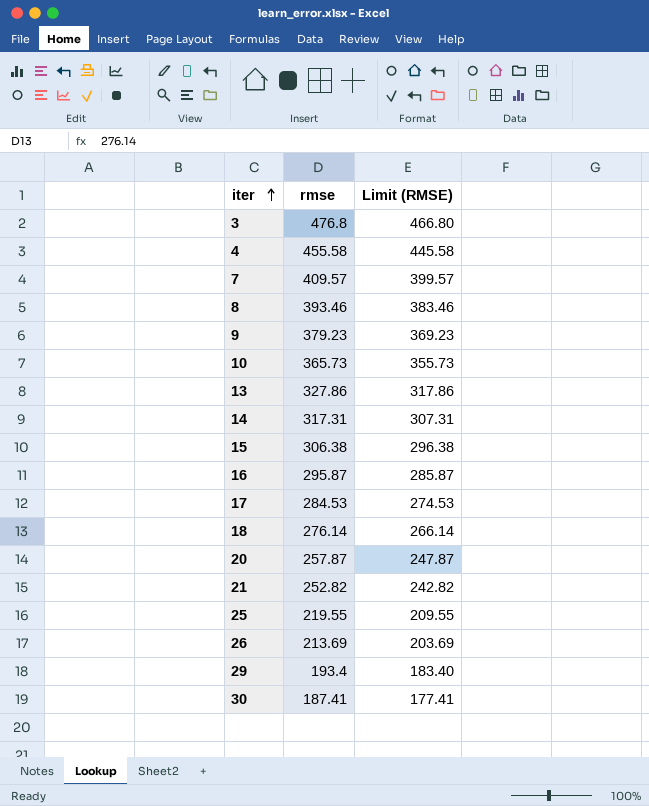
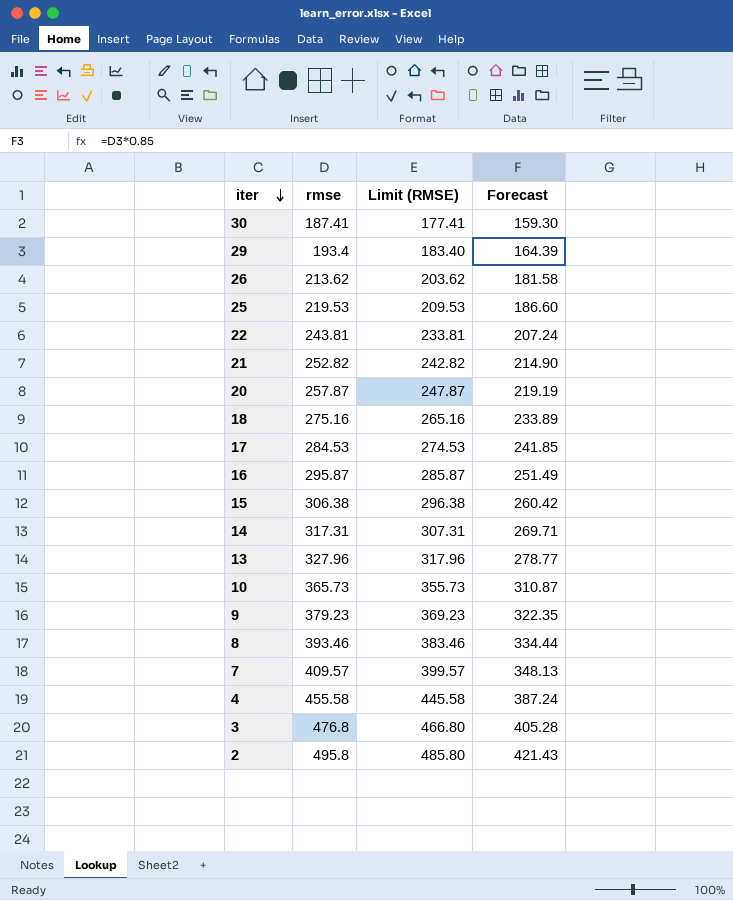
row order: iter ascending -> iter descending
column Forecast | formula: none -> [rmse] * 0.85
26 | rmse: 213.69 -> 213.62
26 | Limit (RMSE): 203.69 -> 203.62
25 | rmse: 219.55 -> 219.53
25 | Limit (RMSE): 209.55 -> 209.53
row 22: none -> 243.81 | 233.81 | 207.24
18 | rmse: 276.14 -> 275.16
18 | Limit (RMSE): 266.14 -> 265.16
13 | rmse: 327.86 -> 327.96
13 | Limit (RMSE): 317.86 -> 317.96
row 2: none -> 495.8 | 485.80 | 421.43

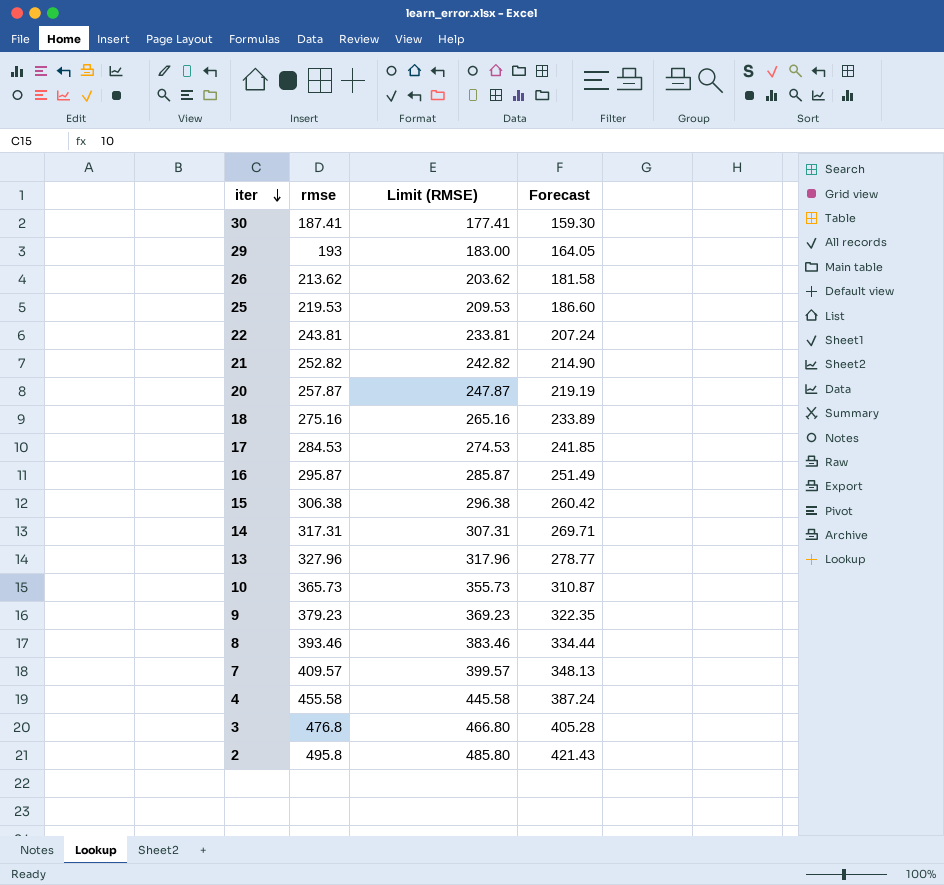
29 | rmse: 193.4 -> 193
29 | Limit (RMSE): 183.40 -> 183.00
29 | Forecast: 164.39 -> 164.05

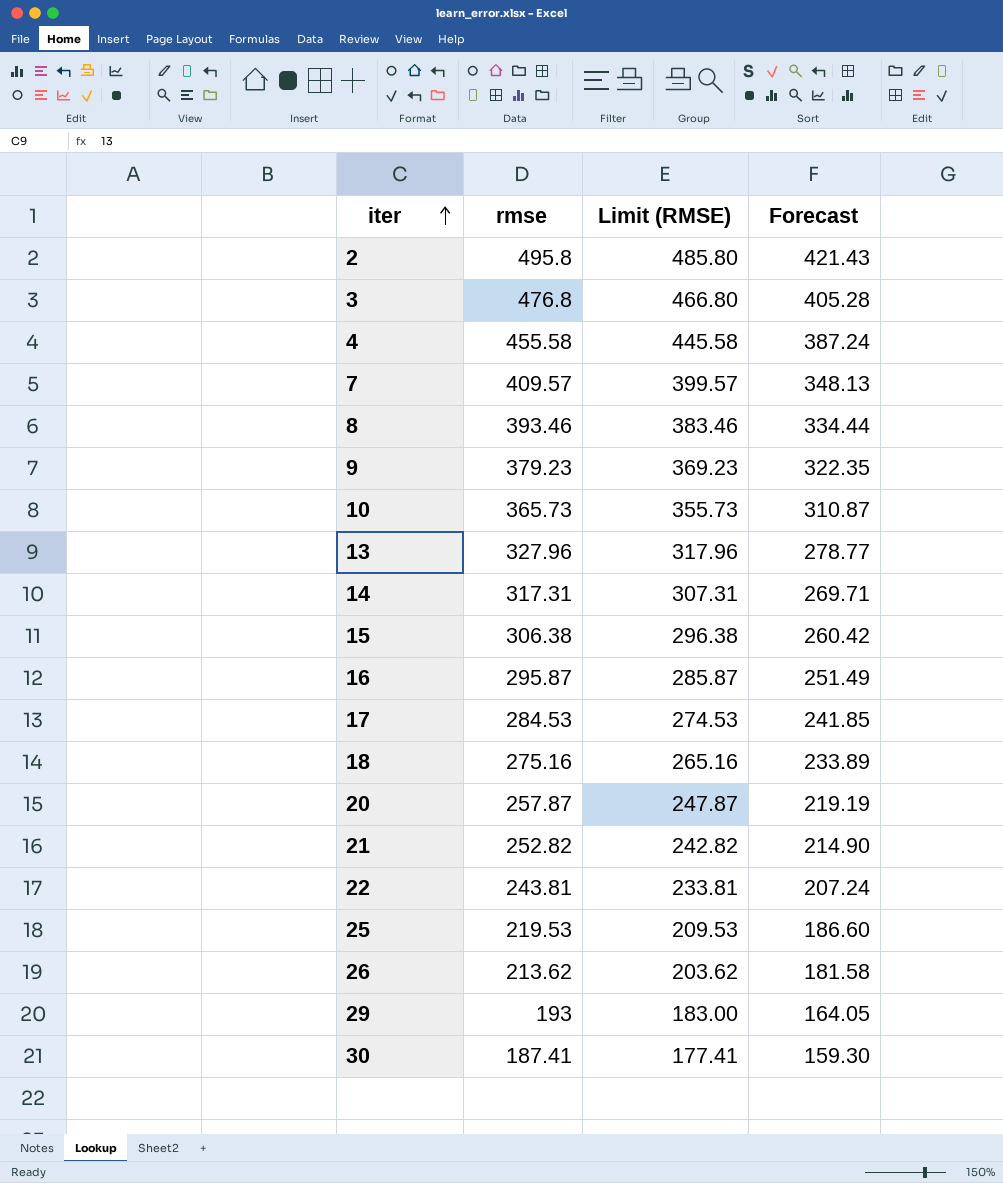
row order: iter descending -> iter ascending

